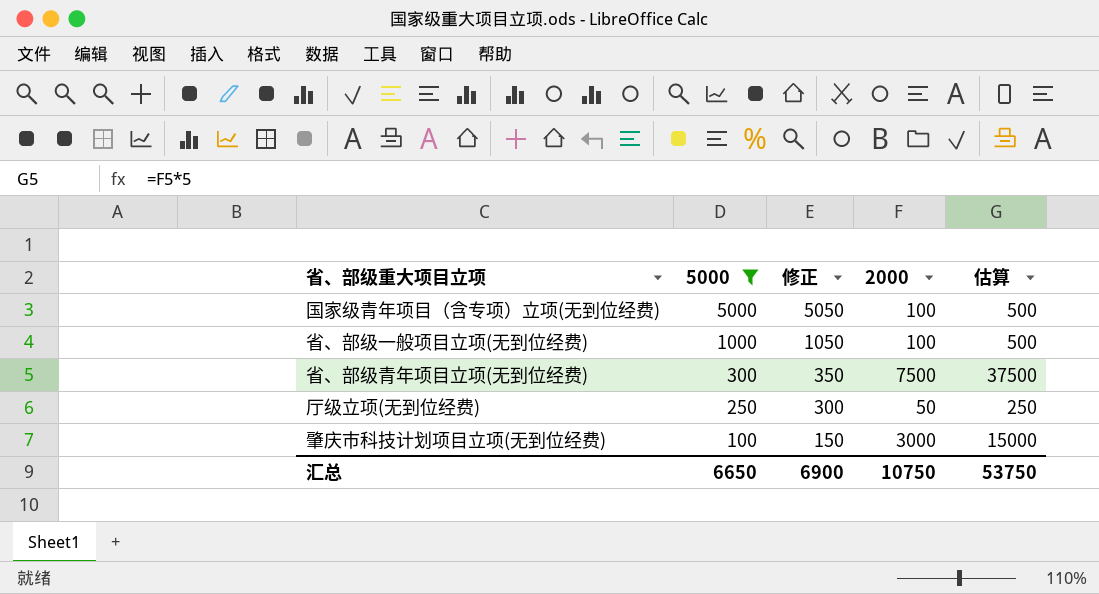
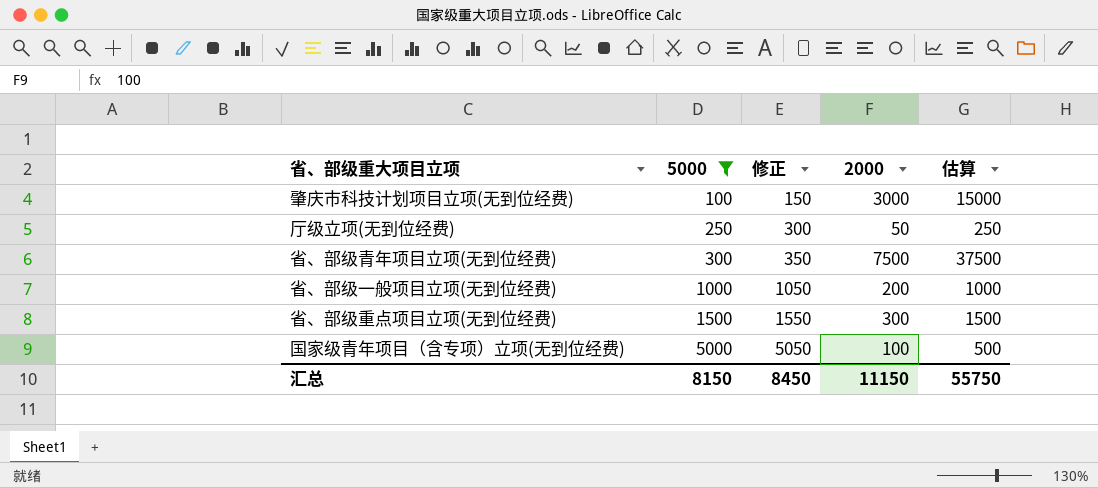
row order: 5000 descending -> 5000 ascending
省、部级一般项目立项(无到位经费) | 2000: 100 -> 200
省、部级一般项目立项(无到位经费) | 估算: 500 -> 1000
row 省、部级重点项目立项(无到位经费): none -> 1500 | 1550 | 300 | 1500
汇总 | 5000: 6650 -> 8150
汇总 | 修正: 6900 -> 8450
汇总 | 2000: 10750 -> 11150
汇总 | 估算: 53750 -> 55750

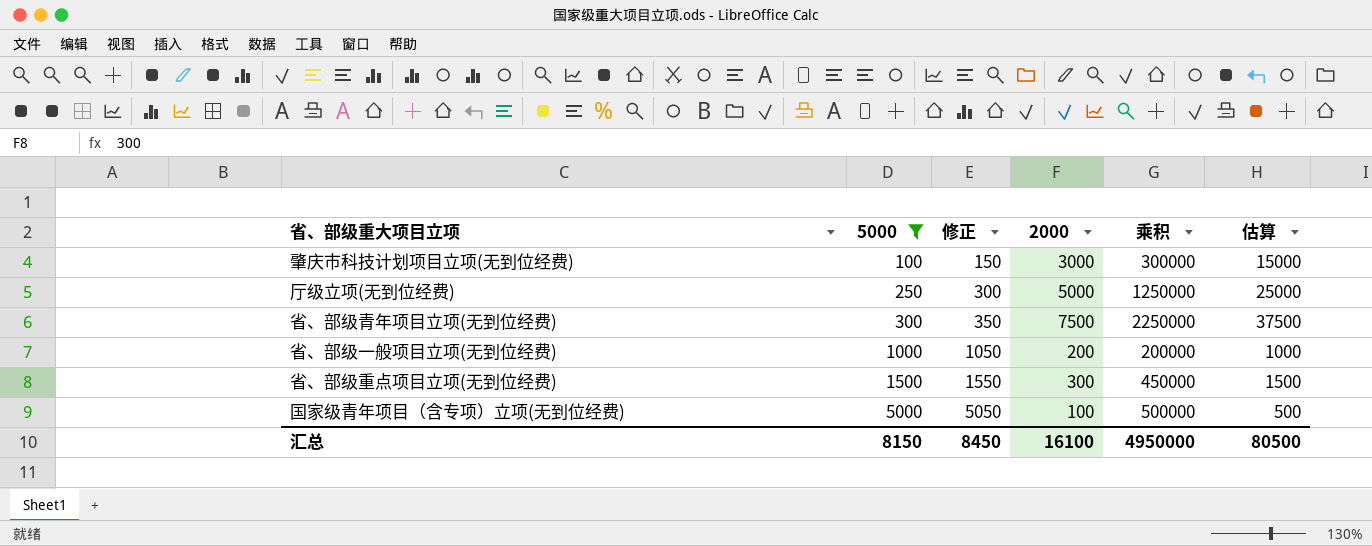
column 乘积 | formula: none -> [5000] * [2000]
厅级立项(无到位经费) | 2000: 50 -> 5000
厅级立项(无到位经费) | 估算: 250 -> 25000
汇总 | 2000: 11150 -> 16100
汇总 | 估算: 55750 -> 80500

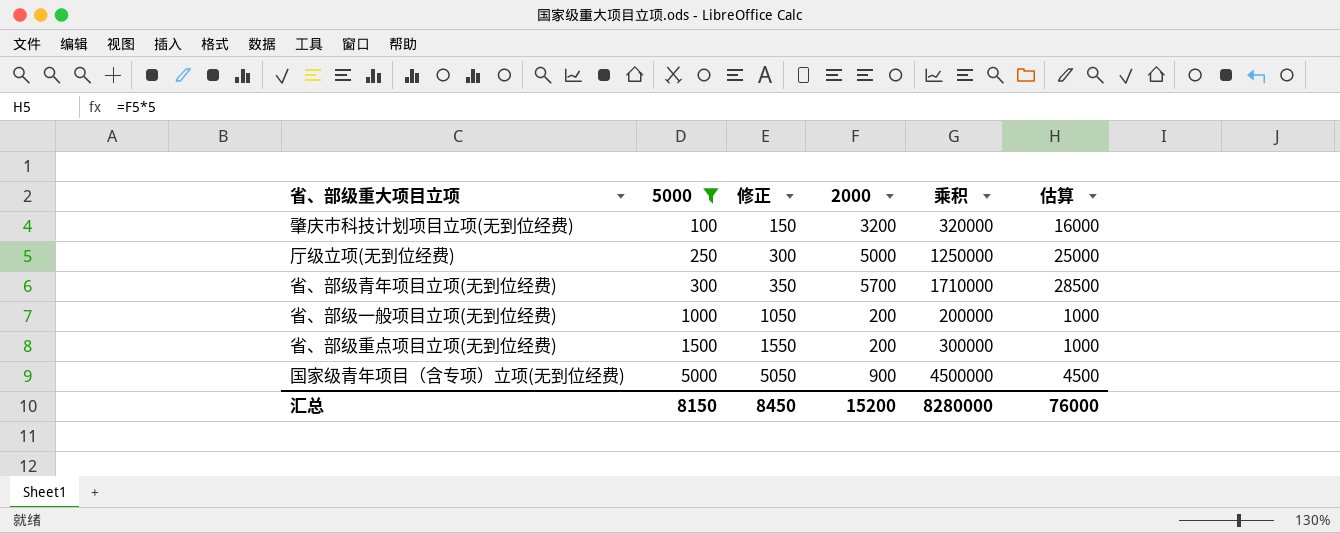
肇庆市科技计划项目立项(无到位经费) | 2000: 3000 -> 3200
肇庆市科技计划项目立项(无到位经费) | 乘积: 300000 -> 320000
肇庆市科技计划项目立项(无到位经费) | 估算: 15000 -> 16000
省、部级青年项目立项(无到位经费) | 2000: 7500 -> 5700
省、部级青年项目立项(无到位经费) | 乘积: 2250000 -> 1710000
省、部级青年项目立项(无到位经费) | 估算: 37500 -> 28500
省、部级重点项目立项(无到位经费) | 2000: 300 -> 200
省、部级重点项目立项(无到位经费) | 乘积: 450000 -> 300000
省、部级重点项目立项(无到位经费) | 估算: 1500 -> 1000
国家级青年项目（含专项）立项(无到位经费) | 2000: 100 -> 900
国家级青年项目（含专项）立项(无到位经费) | 乘积: 500000 -> 4500000
国家级青年项目（含专项）立项(无到位经费) | 估算: 500 -> 4500
汇总 | 2000: 16100 -> 15200
汇总 | 乘积: 4950000 -> 8280000
汇总 | 估算: 80500 -> 76000

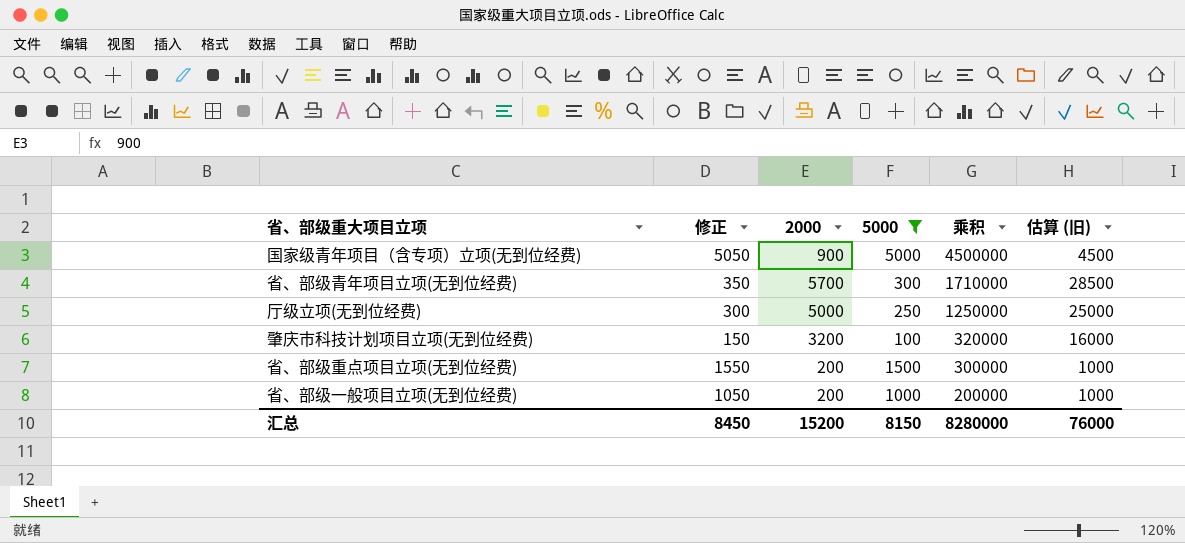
row order: 5000 ascending -> 乘积 descending
column 5000 | position: 2 -> 4
column name: 估算 -> 估算 (旧)

